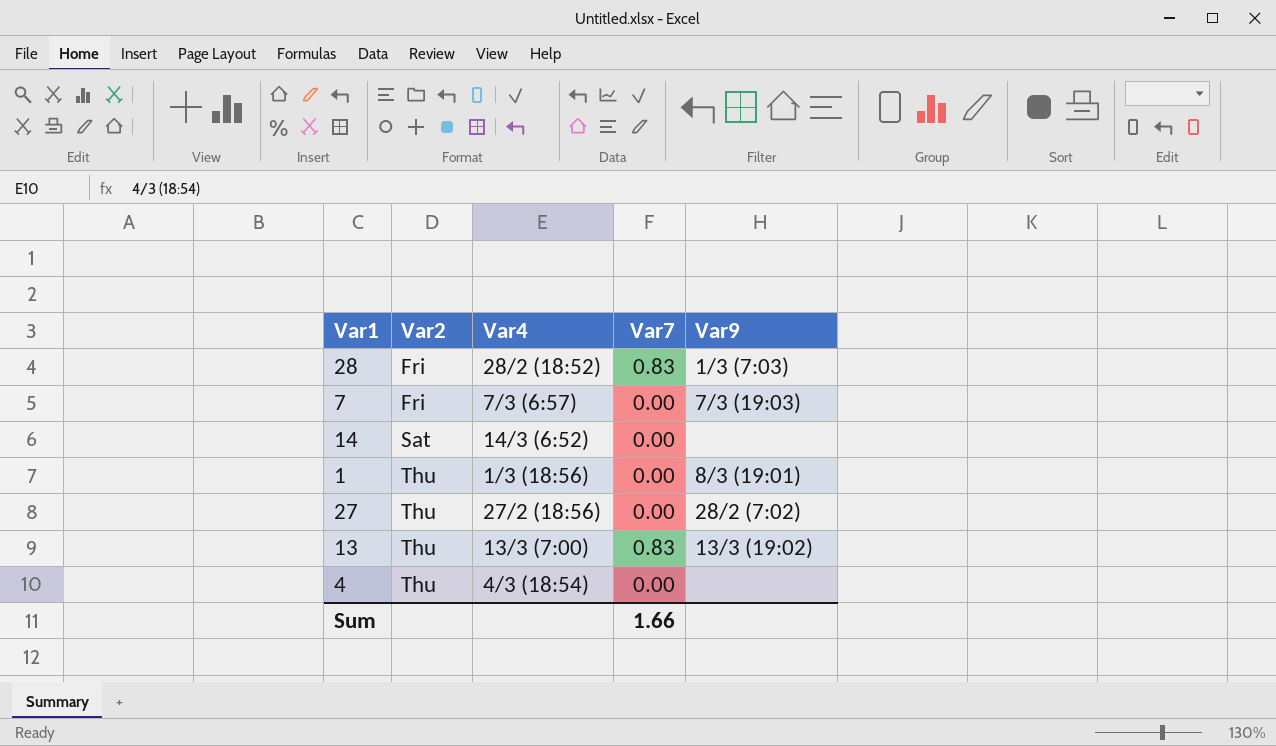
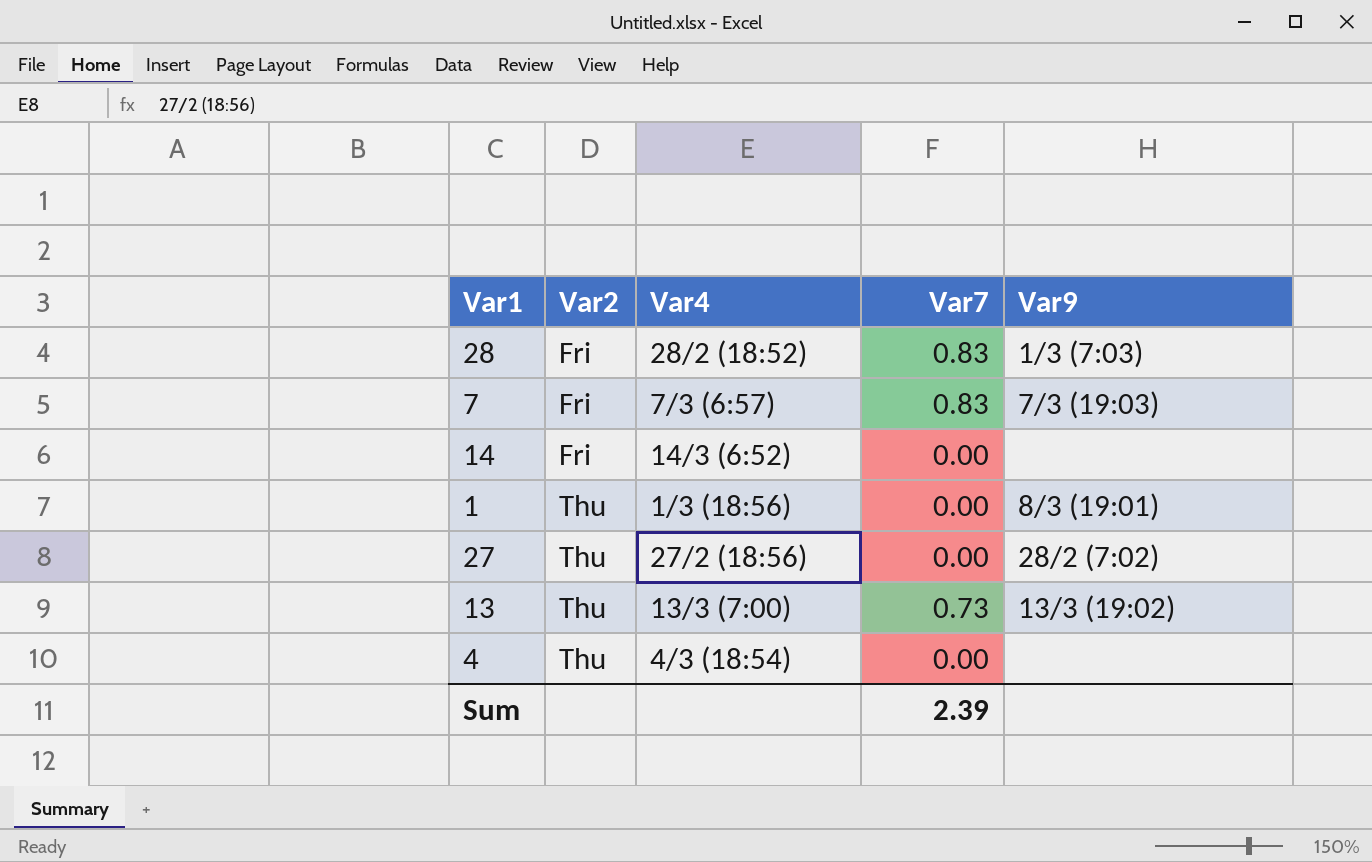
7 | Var7: 0.00 -> 0.83
14 | Var2: Sat -> Fri
13 | Var7: 0.83 -> 0.73
Sum | Var7: 1.66 -> 2.39

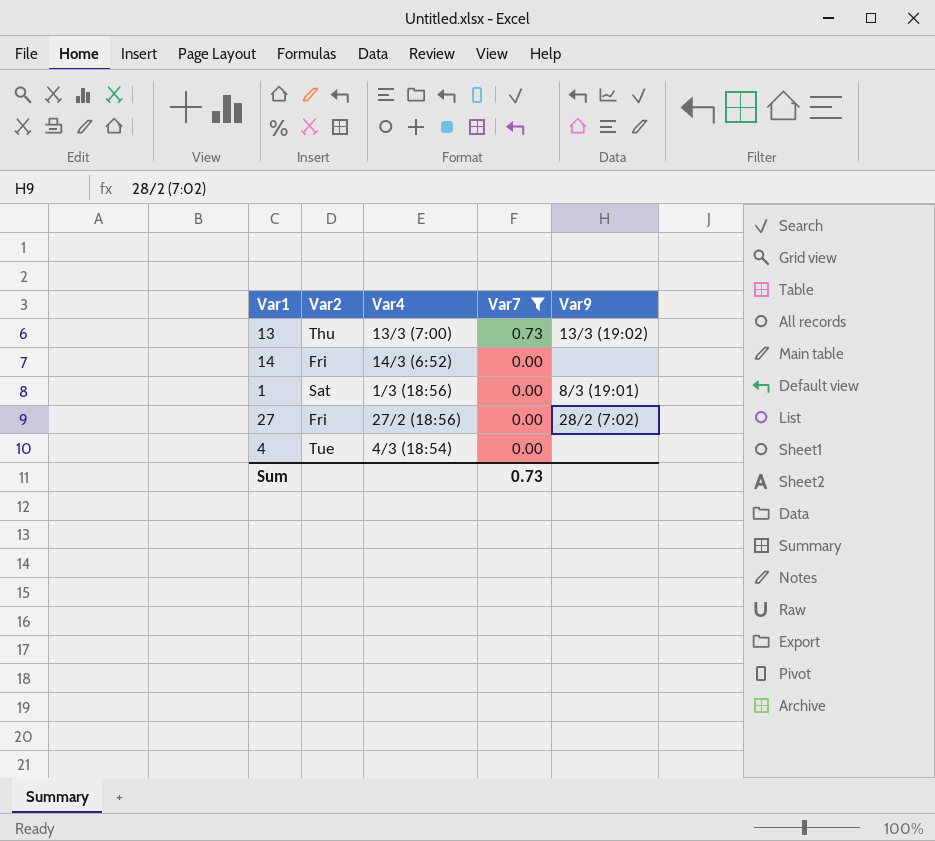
filter: none -> Var7 != 0.83
row order: Var2 ascending -> Var7 descending
1 | Var2: Thu -> Sat
27 | Var2: Thu -> Fri
4 | Var2: Thu -> Tue
Sum | Var7: 2.39 -> 0.73

